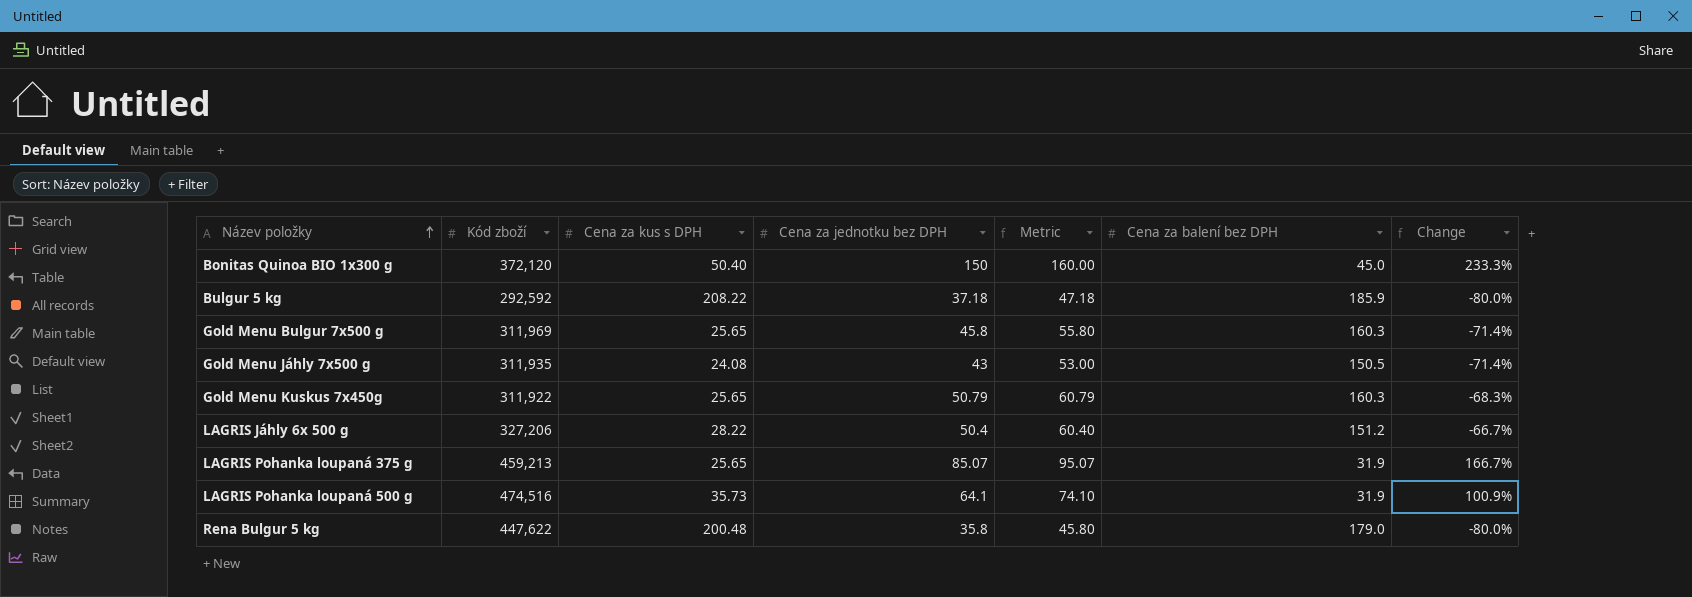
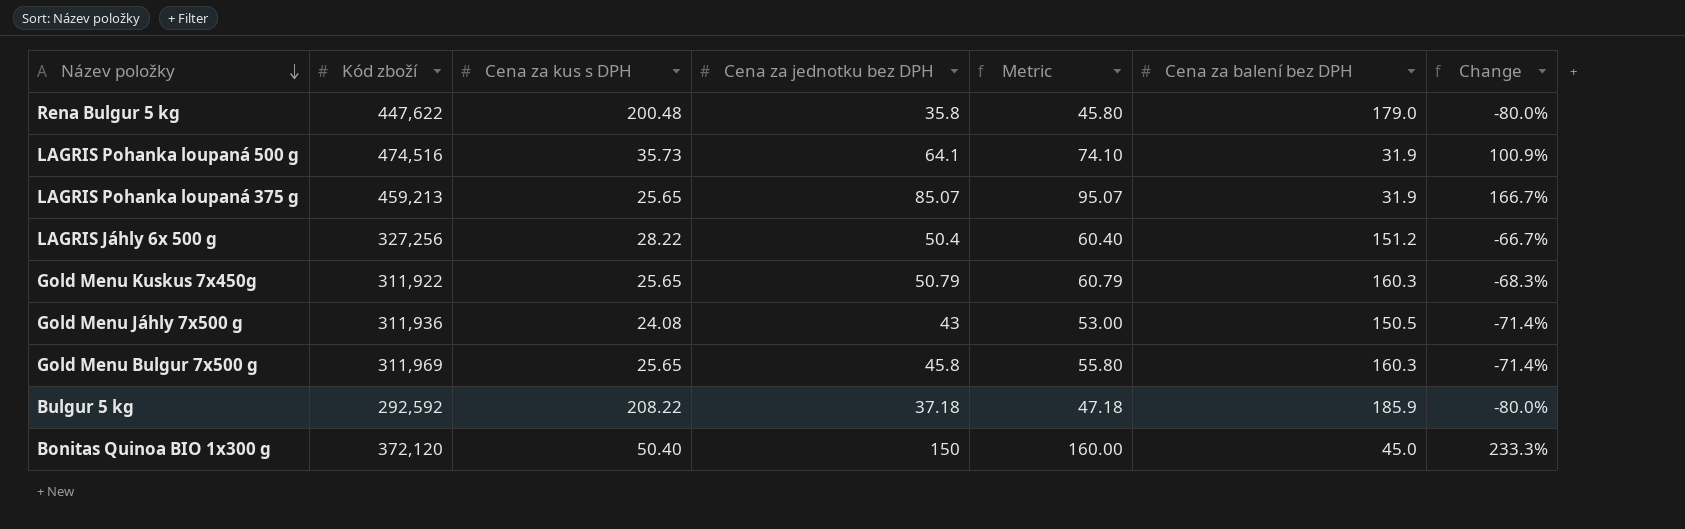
row order: Název položky ascending -> Název položky descending
LAGRIS Jáhly 6x 500 g | Kód zboží: 327,206 -> 327,256
Gold Menu Jáhly 7x500 g | Kód zboží: 311,935 -> 311,936

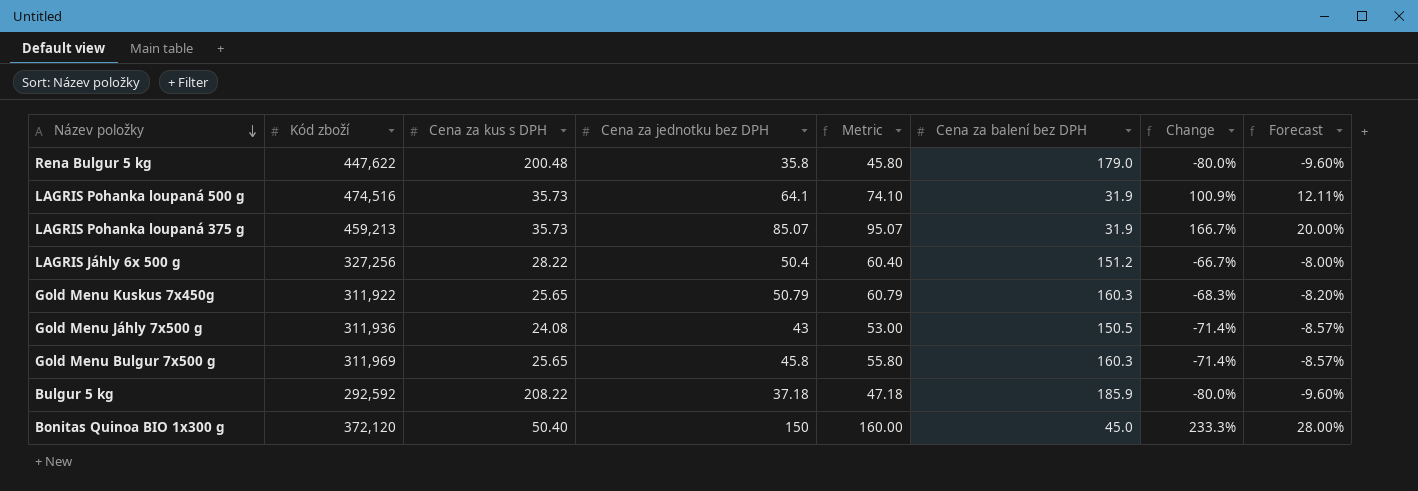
column Forecast | formula: none -> [Change] * 0.12
LAGRIS Pohanka loupaná 375 g | Cena za kus s DPH: 25.65 -> 35.73

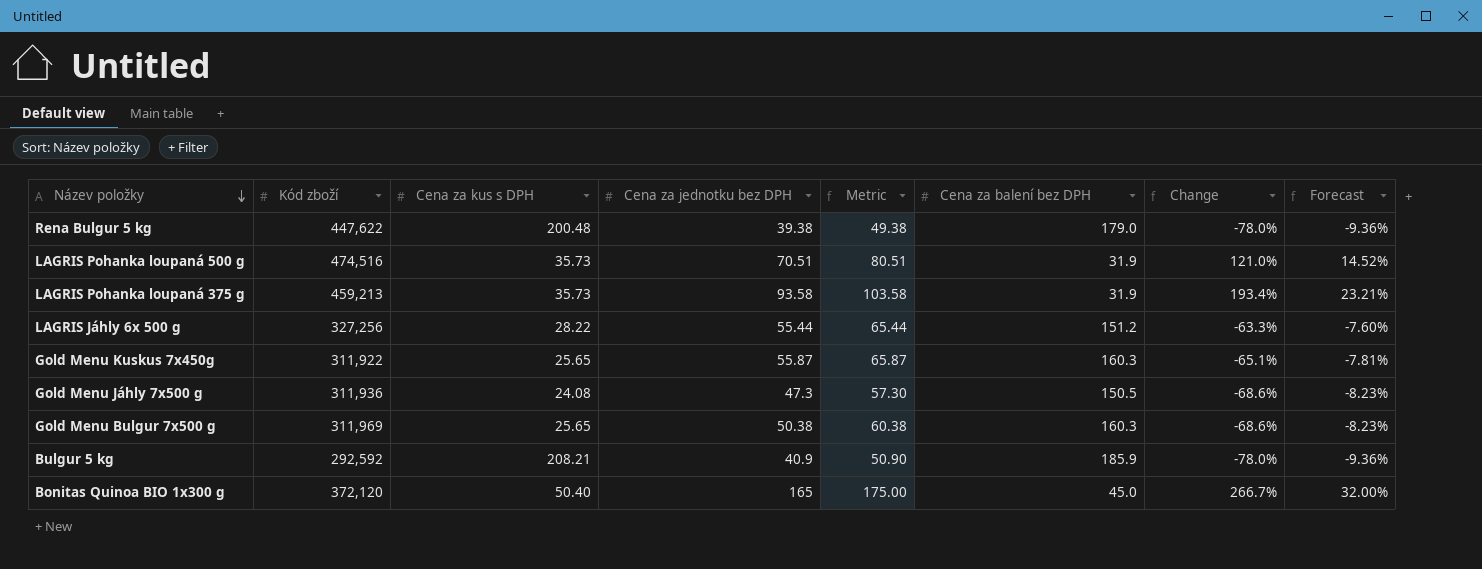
Rena Bulgur 5 kg | Cena za jednotku bez DPH: 35.8 -> 39.38
Rena Bulgur 5 kg | Metric: 45.80 -> 49.38
Rena Bulgur 5 kg | Change: -80.0% -> -78.0%
Rena Bulgur 5 kg | Forecast: -9.60% -> -9.36%
LAGRIS Pohanka loupaná 500 g | Cena za jednotku bez DPH: 64.1 -> 70.51
LAGRIS Pohanka loupaná 500 g | Metric: 74.10 -> 80.51
LAGRIS Pohanka loupaná 500 g | Change: 100.9% -> 121.0%
LAGRIS Pohanka loupaná 500 g | Forecast: 12.11% -> 14.52%
LAGRIS Pohanka loupaná 375 g | Cena za jednotku bez DPH: 85.07 -> 93.58
LAGRIS Pohanka loupaná 375 g | Metric: 95.07 -> 103.58
LAGRIS Pohanka loupaná 375 g | Change: 166.7% -> 193.4%
LAGRIS Pohanka loupaná 375 g | Forecast: 20.00% -> 23.21%
LAGRIS Jáhly 6x 500 g | Cena za jednotku bez DPH: 50.4 -> 55.44
LAGRIS Jáhly 6x 500 g | Metric: 60.40 -> 65.44
LAGRIS Jáhly 6x 500 g | Change: -66.7% -> -63.3%
LAGRIS Jáhly 6x 500 g | Forecast: -8.00% -> -7.60%
Gold Menu Kuskus 7x450g | Cena za jednotku bez DPH: 50.79 -> 55.87
Gold Menu Kuskus 7x450g | Metric: 60.79 -> 65.87
Gold Menu Kuskus 7x450g | Change: -68.3% -> -65.1%
Gold Menu Kuskus 7x450g | Forecast: -8.20% -> -7.81%
Gold Menu Jáhly 7x500 g | Cena za jednotku bez DPH: 43 -> 47.3
Gold Menu Jáhly 7x500 g | Metric: 53.00 -> 57.30
Gold Menu Jáhly 7x500 g | Change: -71.4% -> -68.6%
Gold Menu Jáhly 7x500 g | Forecast: -8.57% -> -8.23%
Gold Menu Bulgur 7x500 g | Cena za jednotku bez DPH: 45.8 -> 50.38
Gold Menu Bulgur 7x500 g | Metric: 55.80 -> 60.38
Gold Menu Bulgur 7x500 g | Change: -71.4% -> -68.6%
Gold Menu Bulgur 7x500 g | Forecast: -8.57% -> -8.23%
Bulgur 5 kg | Cena za kus s DPH: 208.22 -> 208.21
Bulgur 5 kg | Cena za jednotku bez DPH: 37.18 -> 40.9
Bulgur 5 kg | Metric: 47.18 -> 50.90
Bulgur 5 kg | Change: -80.0% -> -78.0%
Bulgur 5 kg | Forecast: -9.60% -> -9.36%
Bonitas Quinoa BIO 1x300 g | Cena za jednotku bez DPH: 150 -> 165
Bonitas Quinoa BIO 1x300 g | Metric: 160.00 -> 175.00
Bonitas Quinoa BIO 1x300 g | Change: 233.3% -> 266.7%
Bonitas Quinoa BIO 1x300 g | Forecast: 28.00% -> 32.00%

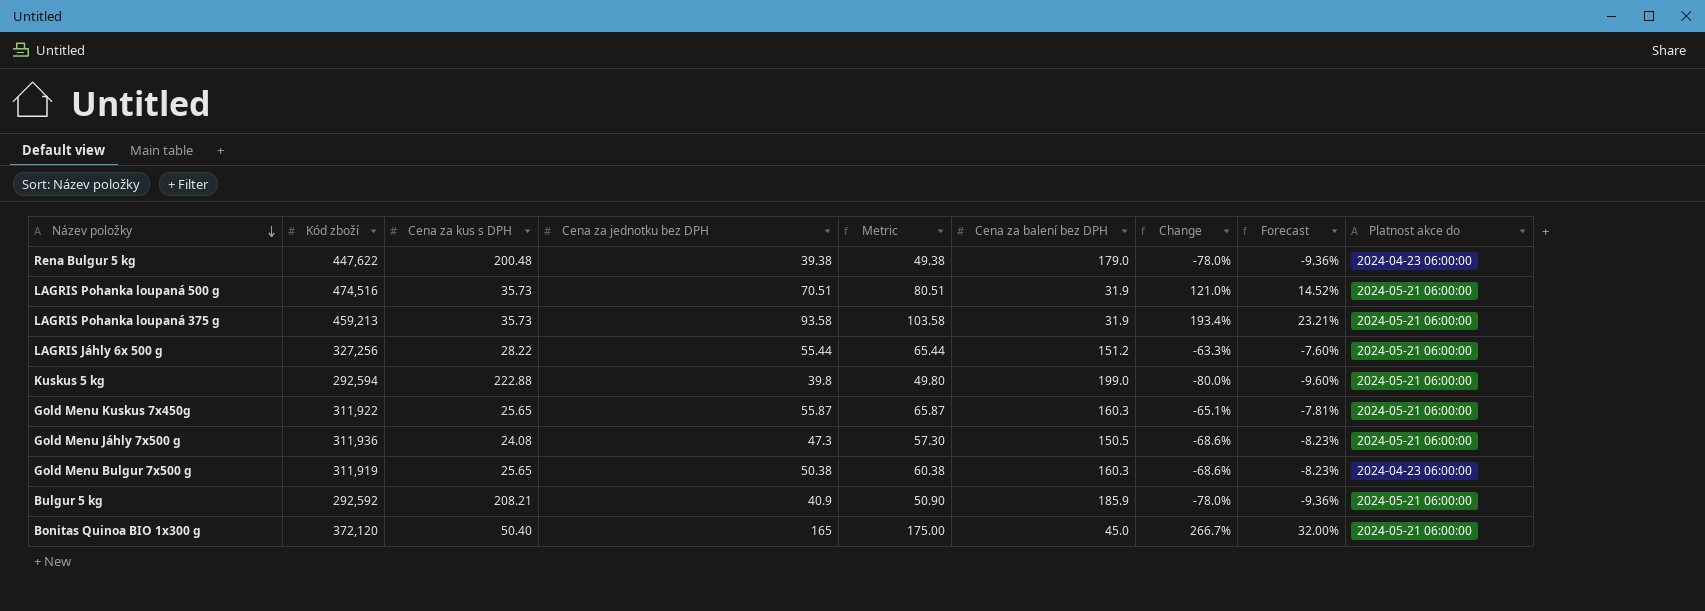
column Platnost akce do | position: none -> 9
row Kuskus 5 kg: none -> 292,594 | 222.88 | 39.8 | 49.80 | 199.0 | -80.0% | -9.60% | 2024-05-21 06:00:00
Gold Menu Bulgur 7x500 g | Kód zboží: 311,969 -> 311,919

